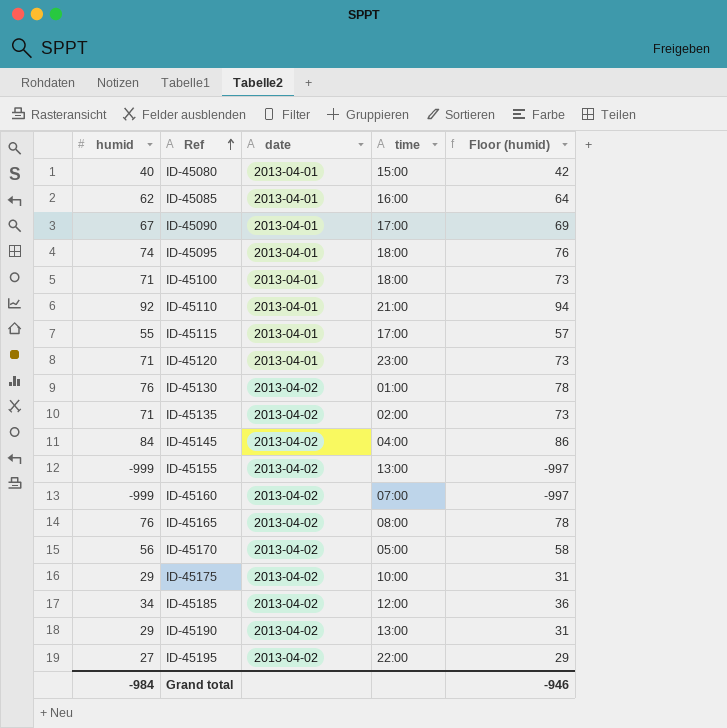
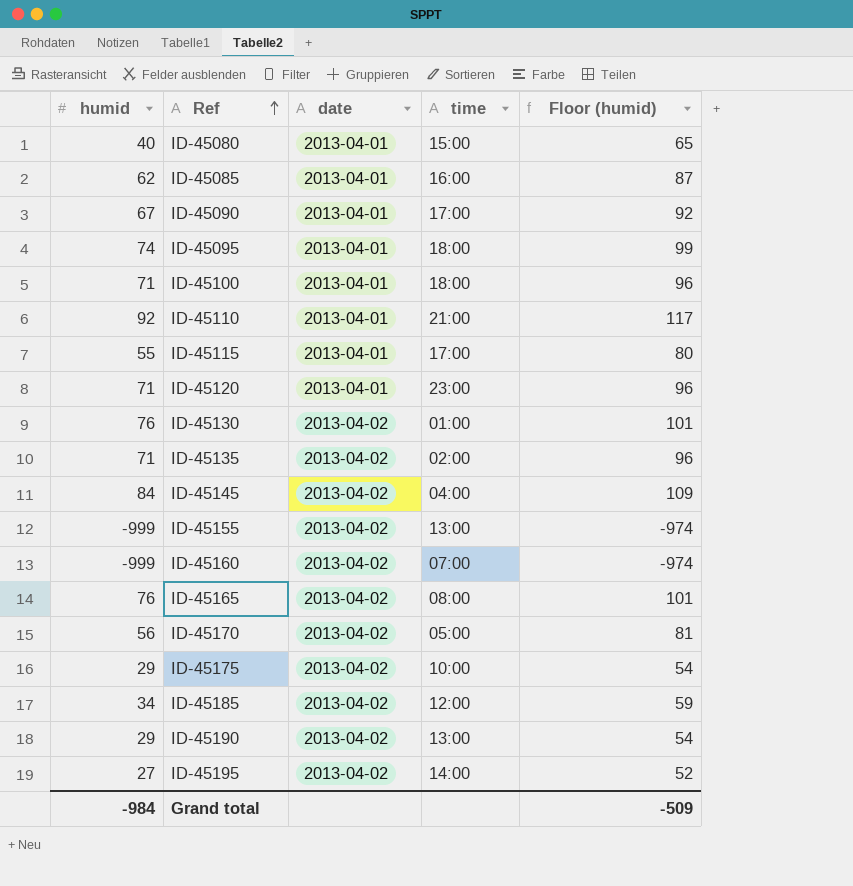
column Floor (humid) | formula: [humid] + 2 -> [humid] + 25
ID-45195 | time: 22:00 -> 14:00
Grand total | Floor (humid): -946 -> -509

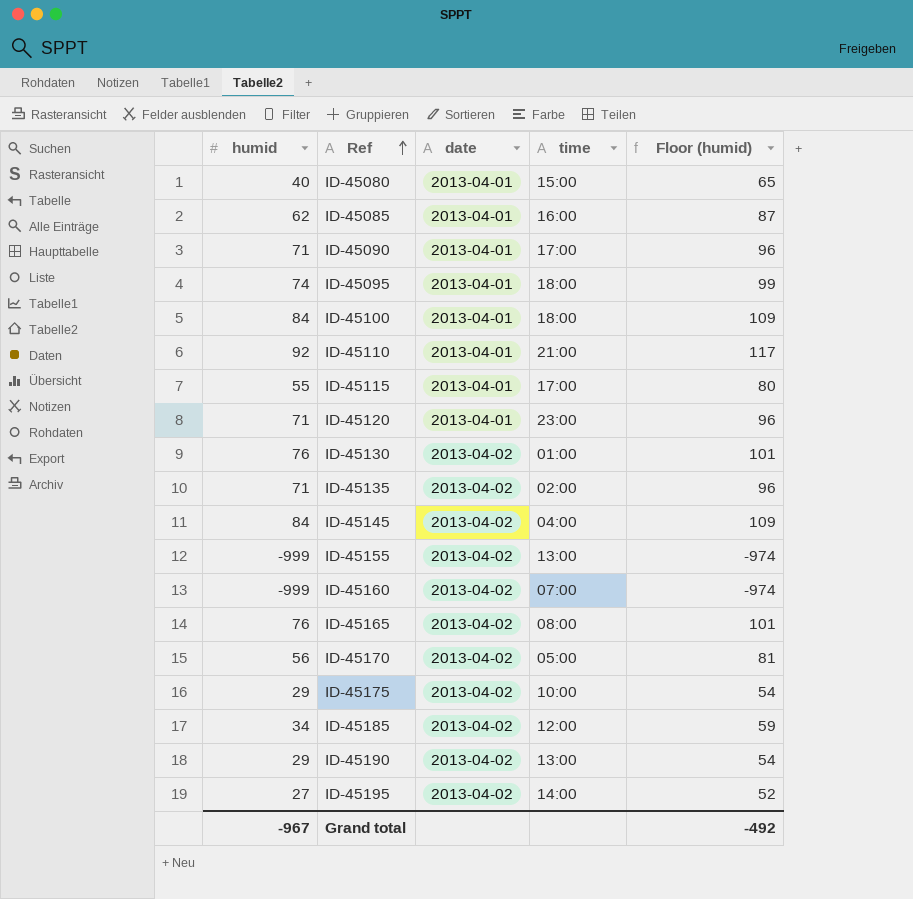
ID-45090 | humid: 67 -> 71
ID-45090 | Floor (humid): 92 -> 96
ID-45100 | humid: 71 -> 84
ID-45100 | Floor (humid): 96 -> 109
Grand total | humid: -984 -> -967
Grand total | Floor (humid): -509 -> -492

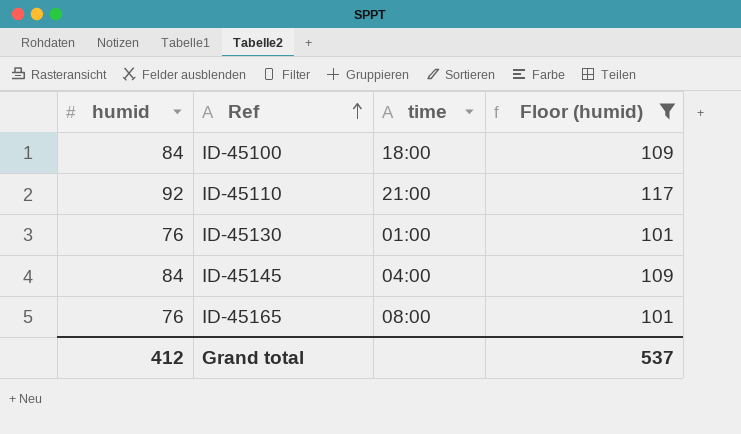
filter: none -> Floor (humid) >= 101
column date | position: 3 -> none
Grand total | humid: -967 -> 412
Grand total | Floor (humid): -492 -> 537

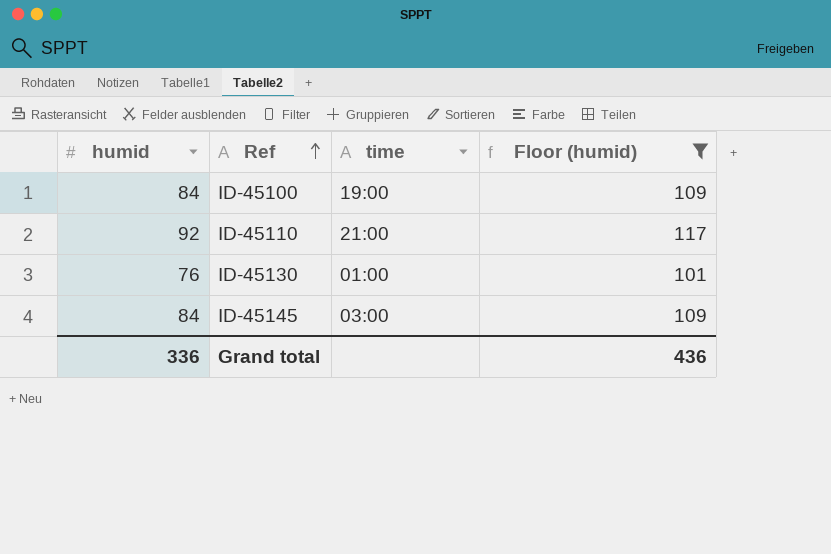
row ID-45165: 76 | 08:00 | 101 -> none
ID-45100 | time: 18:00 -> 19:00
ID-45145 | time: 04:00 -> 03:00
Grand total | humid: 412 -> 336
Grand total | Floor (humid): 537 -> 436

